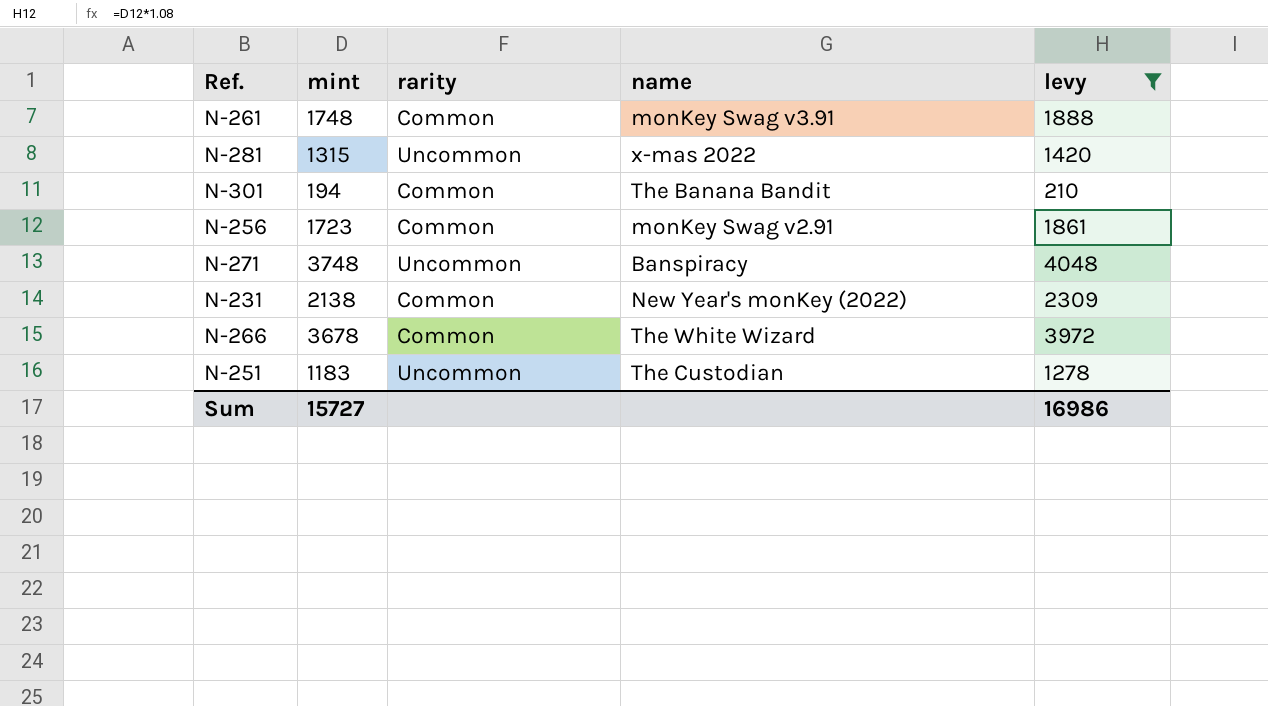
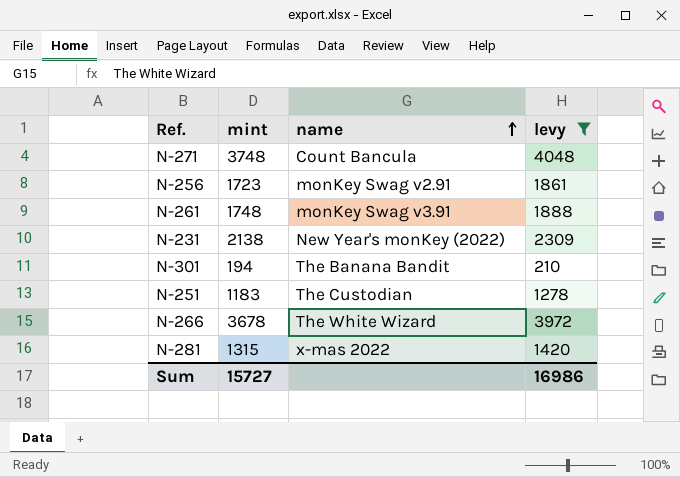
row order: none -> name ascending
column rarity | position: 3 -> none
N-271 | name: Banspiracy -> Count Bancula

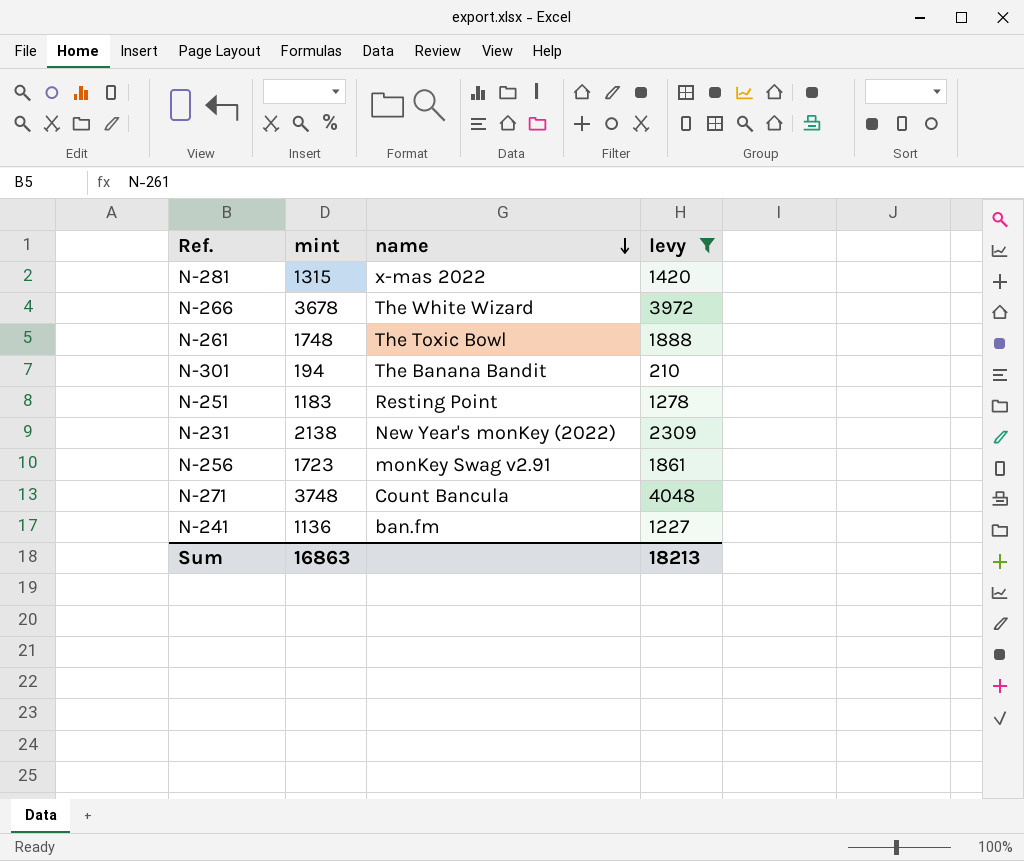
row order: name ascending -> name descending
N-261 | name: monKey Swag v3.91 -> The Toxic Bowl
N-251 | name: The Custodian -> Resting Point
row N-241: none -> 1136 | ban.fm | 1227
Sum | mint: 15727 -> 16863
Sum | levy: 16986 -> 18213

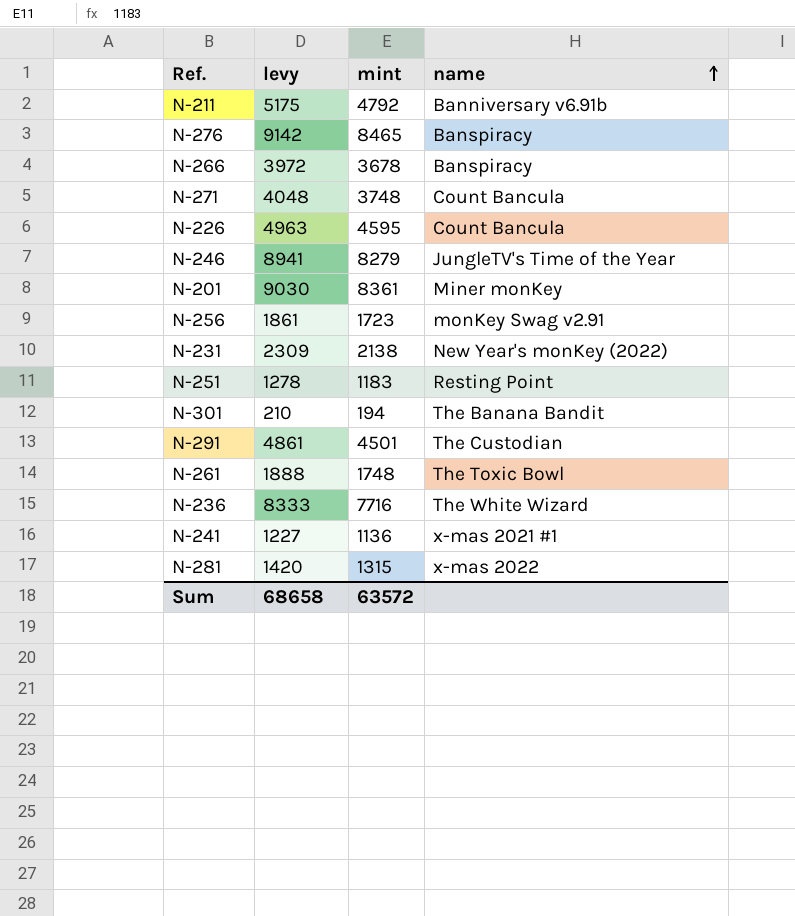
filter: levy <= 4048 -> none
row order: name descending -> name ascending
column levy | position: 4 -> 2
N-266 | name: The White Wizard -> Banspiracy
N-241 | name: ban.fm -> x-mas 2021 #1
Sum | levy: 18213 -> 68658
Sum | mint: 16863 -> 63572

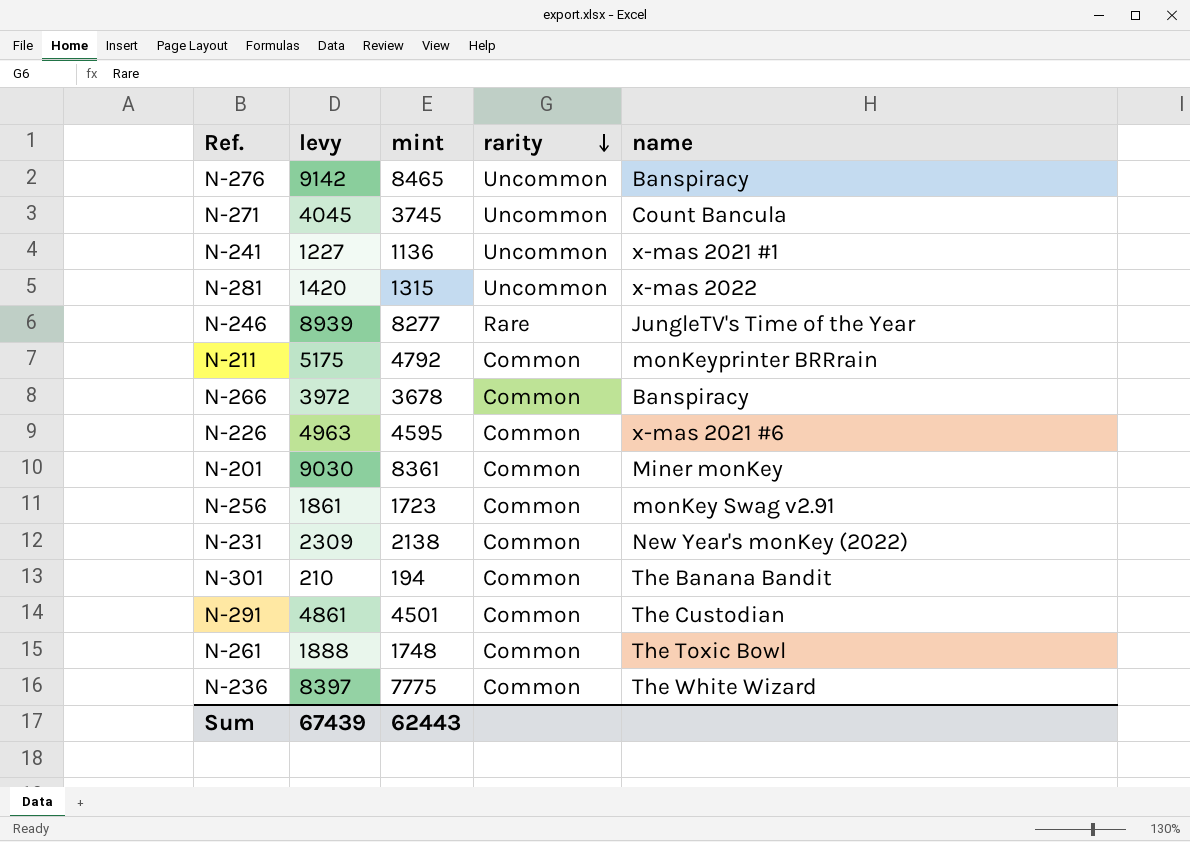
row order: name ascending -> rarity descending
column rarity | position: none -> 4
row N-251: 1278 | 1183 | Resting Point -> none
N-271 | levy: 4048 -> 4045
N-271 | mint: 3748 -> 3745
N-246 | levy: 8941 -> 8939
N-246 | mint: 8279 -> 8277
N-211 | name: Banniversary v6.91b -> monKeyprinter BRRrain
N-226 | name: Count Bancula -> x-mas 2021 #6
N-236 | levy: 8333 -> 8397
N-236 | mint: 7716 -> 7775
Sum | levy: 68658 -> 67439
Sum | mint: 63572 -> 62443

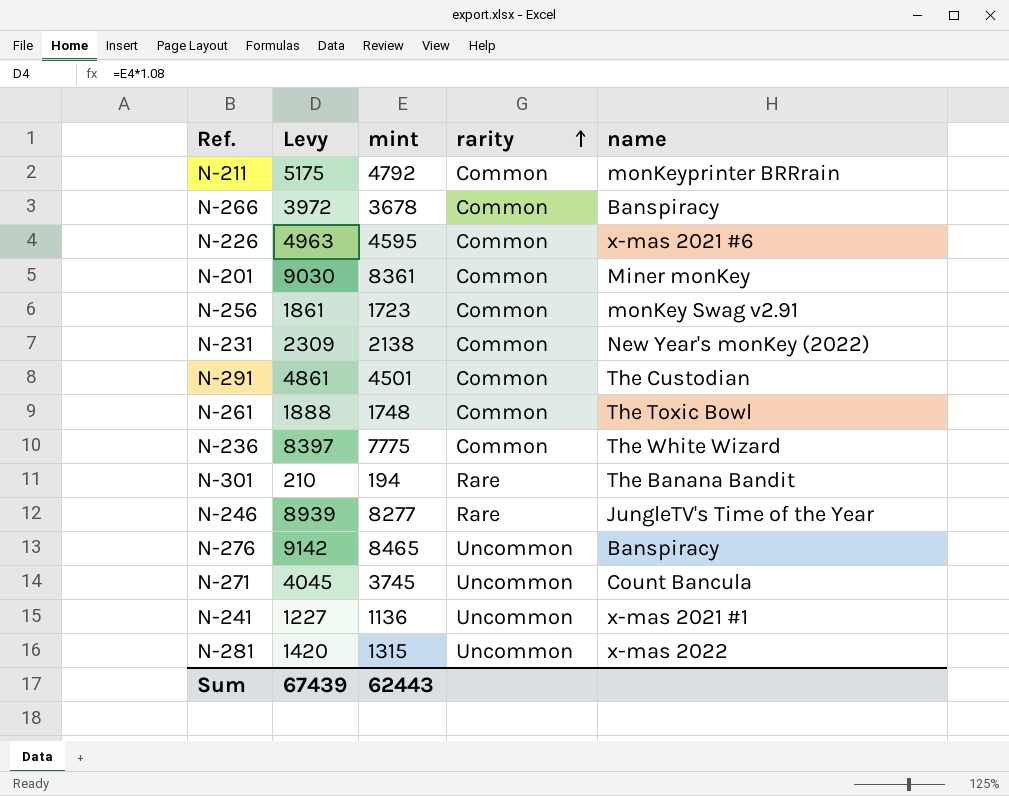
row order: rarity descending -> rarity ascending
column name: levy -> Levy
N-301 | rarity: Common -> Rare

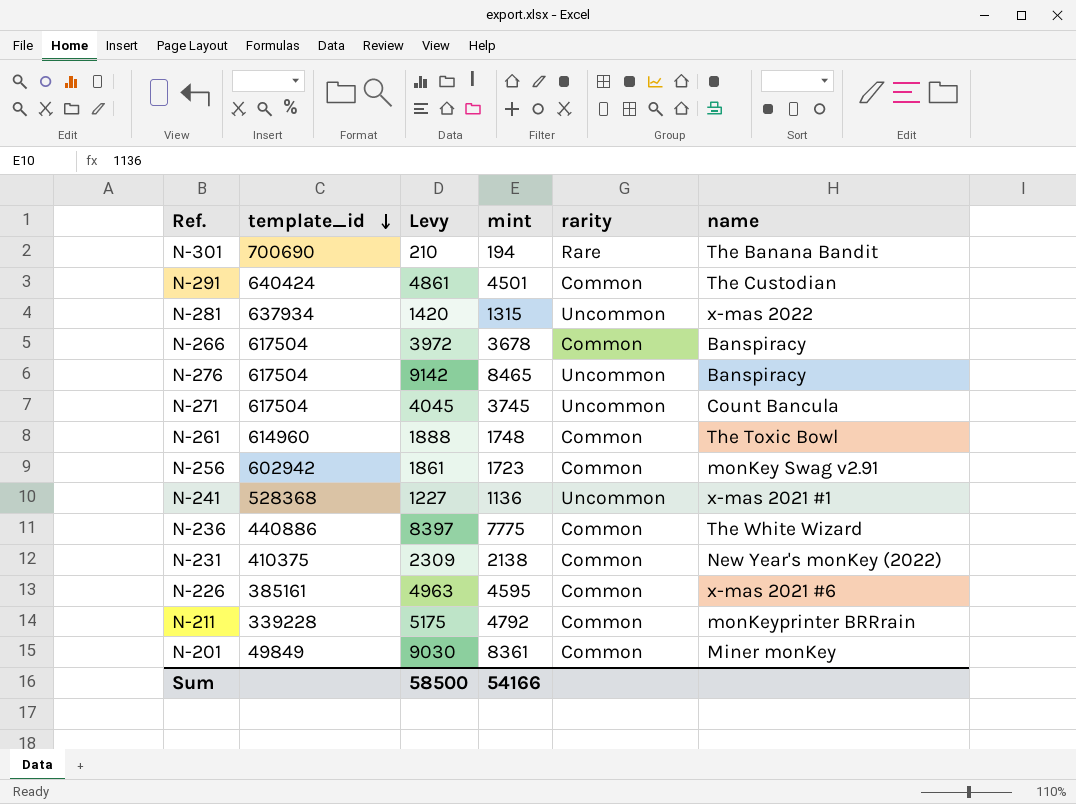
row order: rarity ascending -> template_id descending
column template_id | position: none -> 2
row N-246: 8939 | 8277 | Rare | JungleTV's Time of the Year -> none
Sum | Levy: 67439 -> 58500
Sum | mint: 62443 -> 54166

